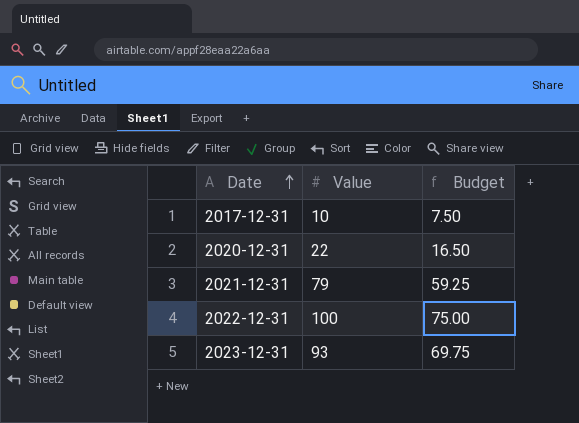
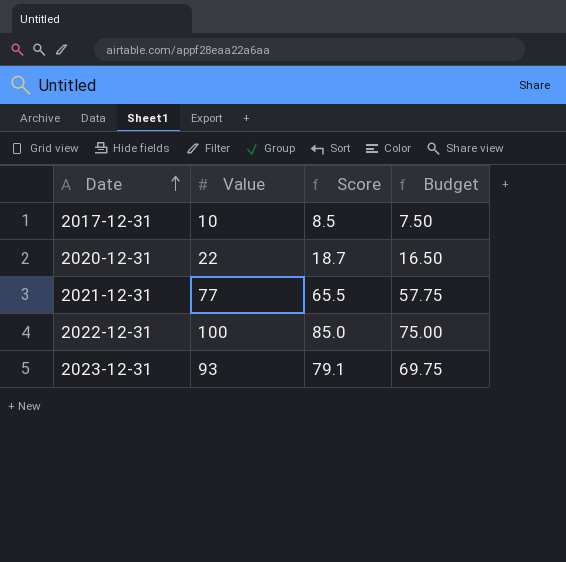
column Score | formula: none -> [Value] * 0.85
2021-12-31 | Value: 79 -> 77
2021-12-31 | Budget: 59.25 -> 57.75

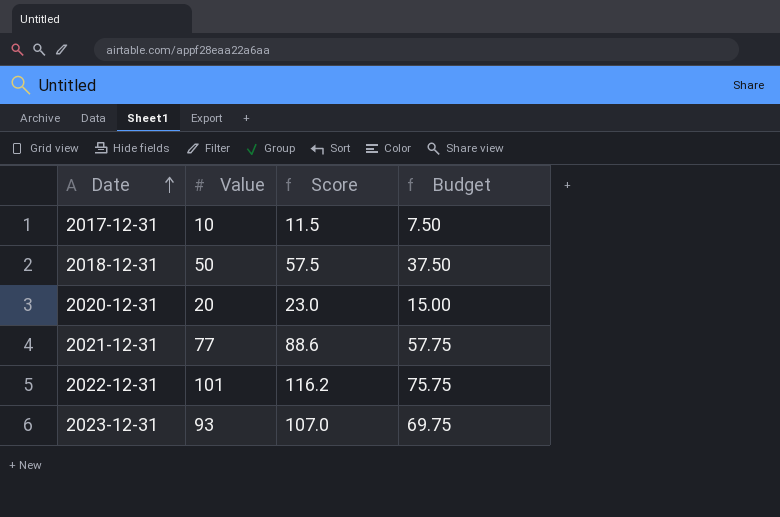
column Score | formula: [Value] * 0.85 -> [Value] * 1.15
row 2018-12-31: none -> 50 | 57.5 | 37.50
2020-12-31 | Value: 22 -> 20
2020-12-31 | Budget: 16.50 -> 15.00
2022-12-31 | Value: 100 -> 101
2022-12-31 | Budget: 75.00 -> 75.75

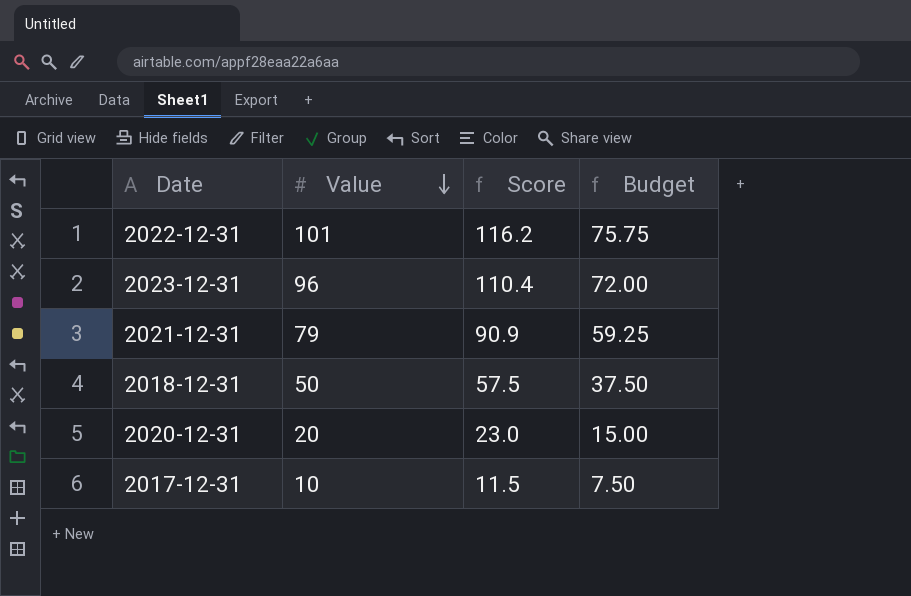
row order: Date ascending -> Value descending
2023-12-31 | Value: 93 -> 96
2023-12-31 | Score: 107.0 -> 110.4
2023-12-31 | Budget: 69.75 -> 72.00
2021-12-31 | Value: 77 -> 79
2021-12-31 | Score: 88.6 -> 90.9
2021-12-31 | Budget: 57.75 -> 59.25

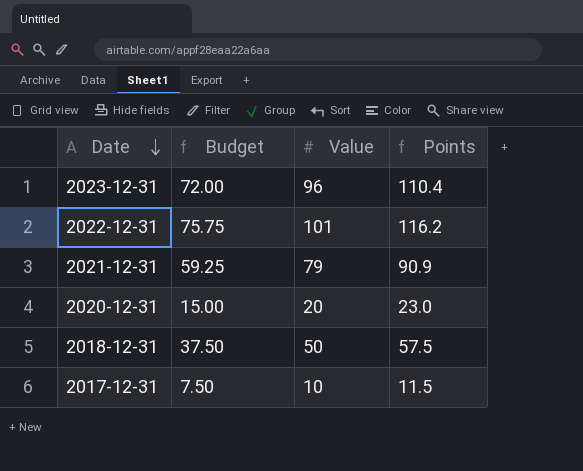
row order: Value descending -> Date descending
column Budget | position: 4 -> 2
column name: Score -> Points

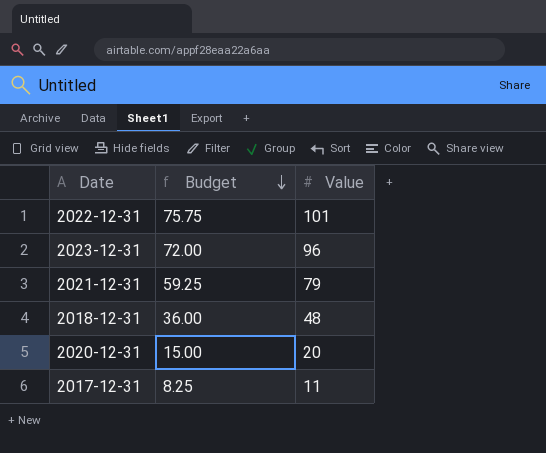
row order: Date descending -> Budget descending
column Points | formula: [Value] * 1.15 -> none
2018-12-31 | Budget: 37.50 -> 36.00
2018-12-31 | Value: 50 -> 48
2017-12-31 | Budget: 7.50 -> 8.25
2017-12-31 | Value: 10 -> 11

